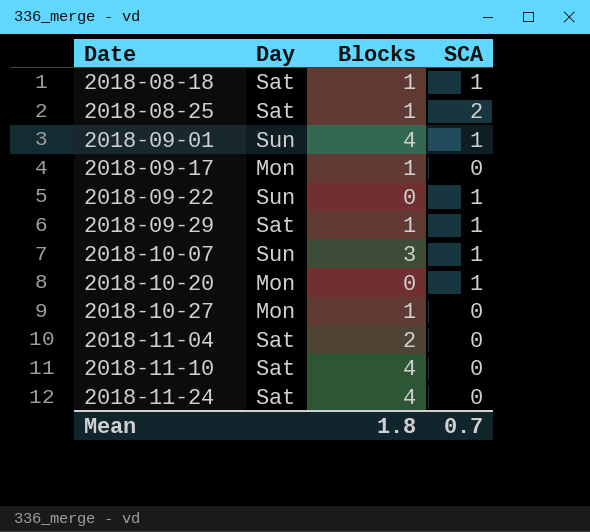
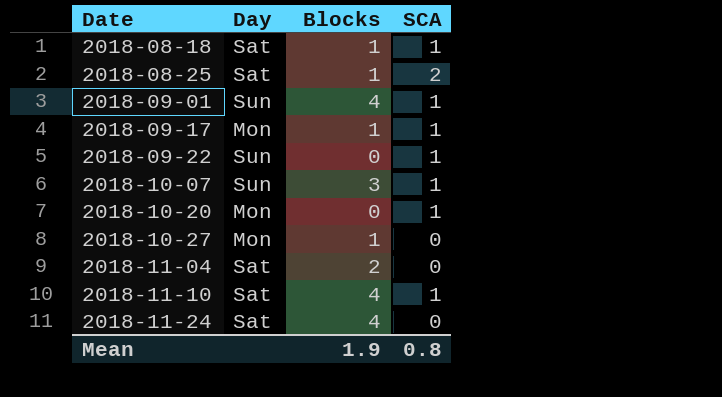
row 2018-09-29: Sat | 1 | 1 -> none
2018-09-17 | SCA: 0 -> 1
2018-11-10 | SCA: 0 -> 1
Mean | Blocks: 1.8 -> 1.9
Mean | SCA: 0.7 -> 0.8

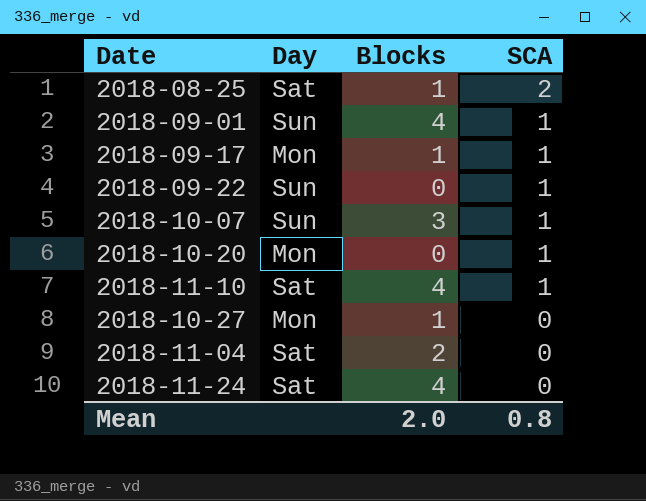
row order: Date ascending -> SCA descending
row 2018-08-18: Sat | 1 | 1 -> none
Mean | Blocks: 1.9 -> 2.0

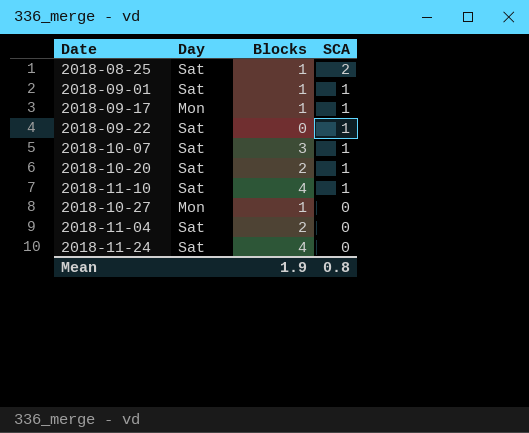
2018-09-01 | Day: Sun -> Sat
2018-09-01 | Blocks: 4 -> 1
2018-09-22 | Day: Sun -> Sat
2018-10-07 | Day: Sun -> Sat
2018-10-20 | Day: Mon -> Sat
2018-10-20 | Blocks: 0 -> 2
Mean | Blocks: 2.0 -> 1.9

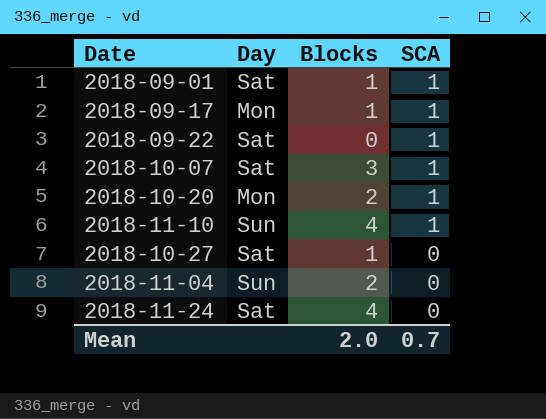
row 2018-08-25: Sat | 1 | 2 -> none
2018-10-20 | Day: Sat -> Mon
2018-11-10 | Day: Sat -> Sun
2018-10-27 | Day: Mon -> Sat
2018-11-04 | Day: Sat -> Sun
Mean | Blocks: 1.9 -> 2.0
Mean | SCA: 0.8 -> 0.7

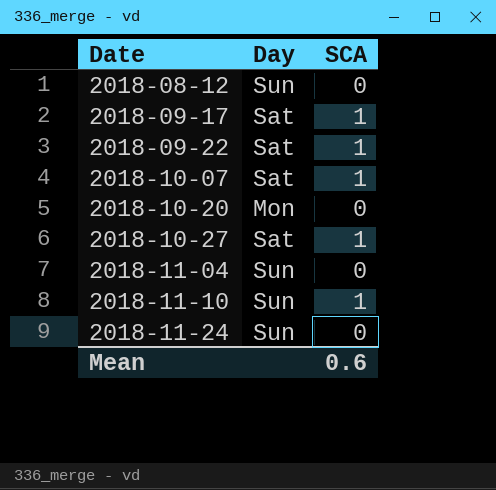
row order: SCA descending -> Date ascending
column Blocks | position: 3 -> none
row 2018-09-01: Sat | 1 | 1 -> none
row 2018-08-12: none -> Sun | 0
2018-09-17 | Day: Mon -> Sat
2018-10-20 | SCA: 1 -> 0
2018-10-27 | SCA: 0 -> 1
2018-11-24 | Day: Sat -> Sun
Mean | SCA: 0.7 -> 0.6

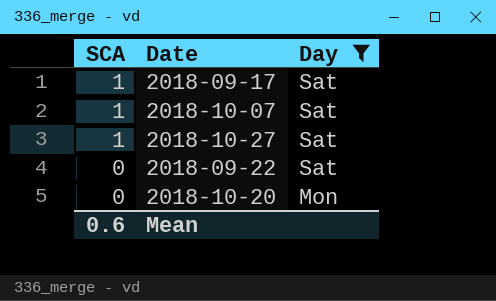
filter: none -> Day != Sun
row order: Date ascending -> SCA descending
column SCA | position: 3 -> 1
2018-09-22 | SCA: 1 -> 0

